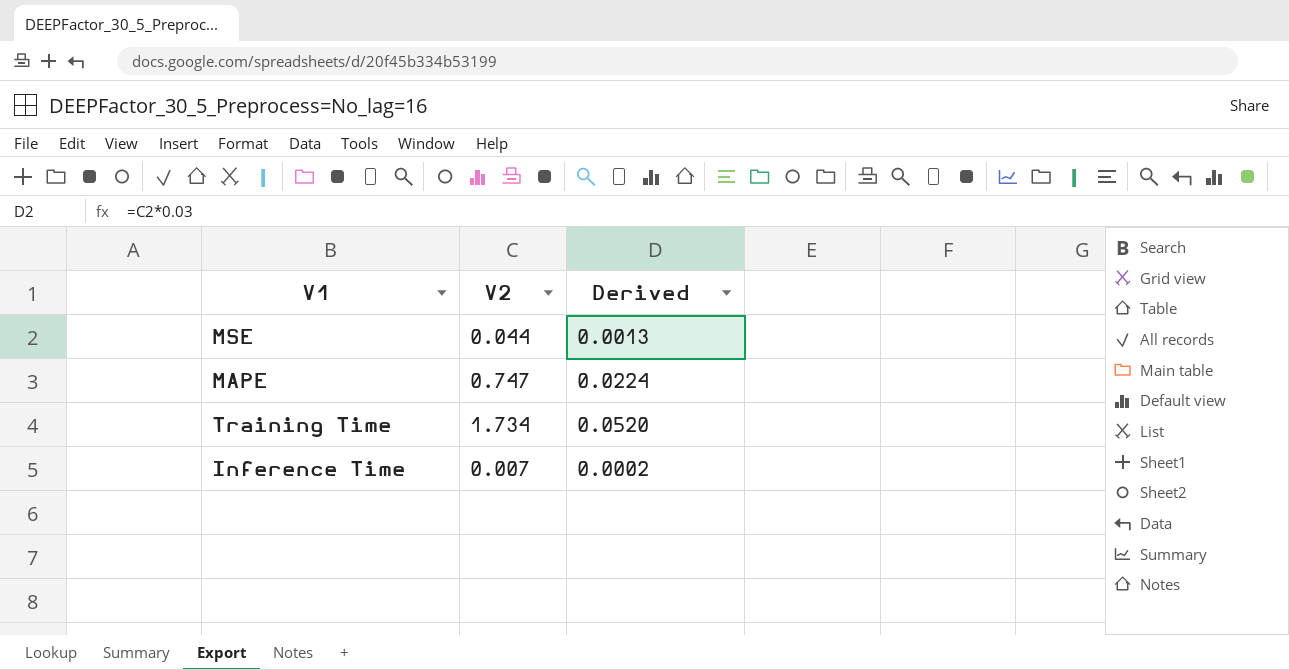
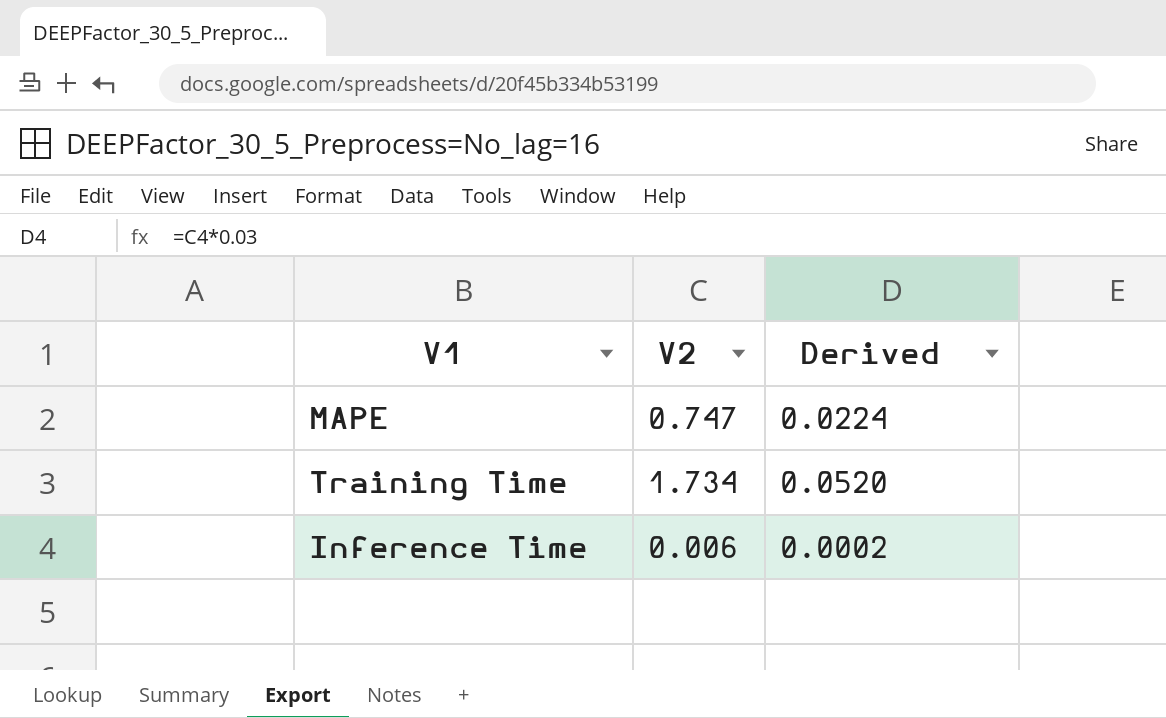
row MSE: 0.044 | 0.0013 -> none
Inference Time | V2: 0.007 -> 0.006

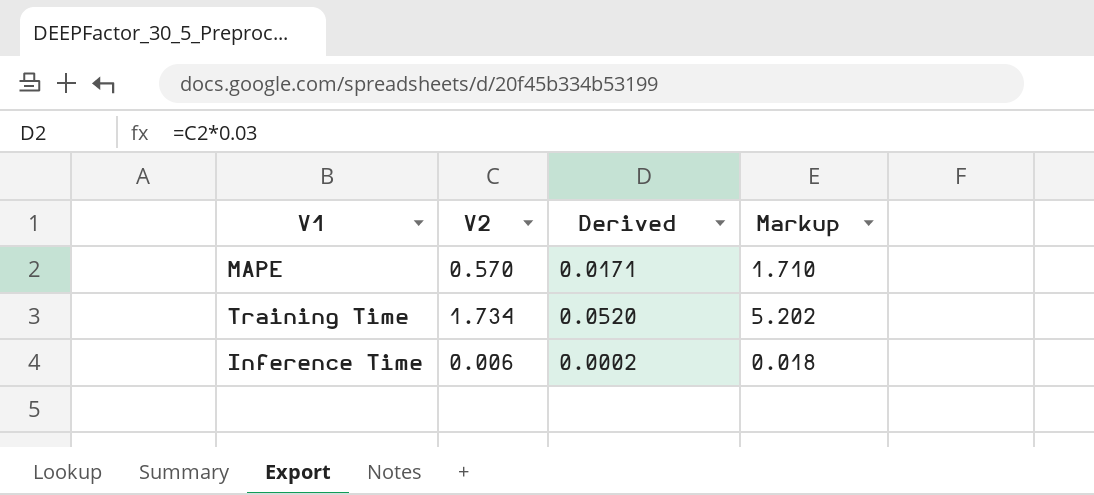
column Markup | formula: none -> [V2] * 3
MAPE | V2: 0.747 -> 0.570
MAPE | Derived: 0.0224 -> 0.0171

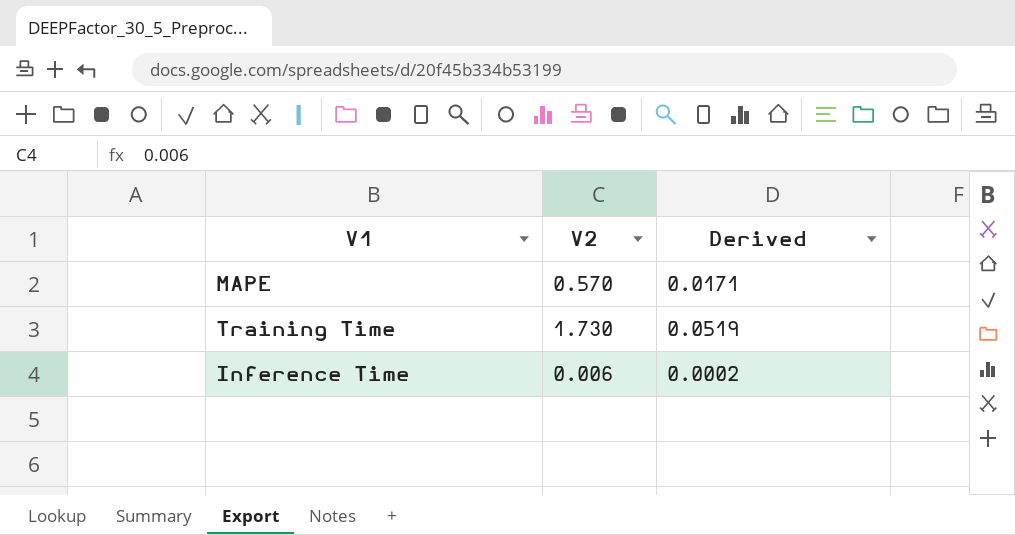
column Markup | formula: [V2] * 3 -> none
Training Time | V2: 1.734 -> 1.730
Training Time | Derived: 0.0520 -> 0.0519

